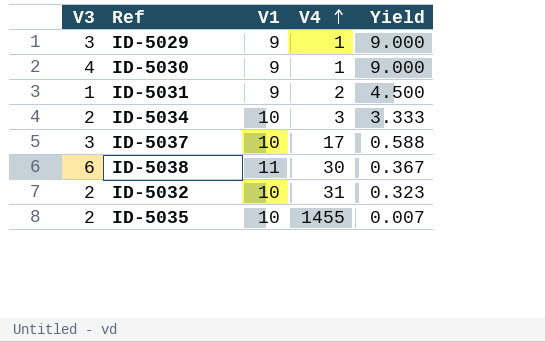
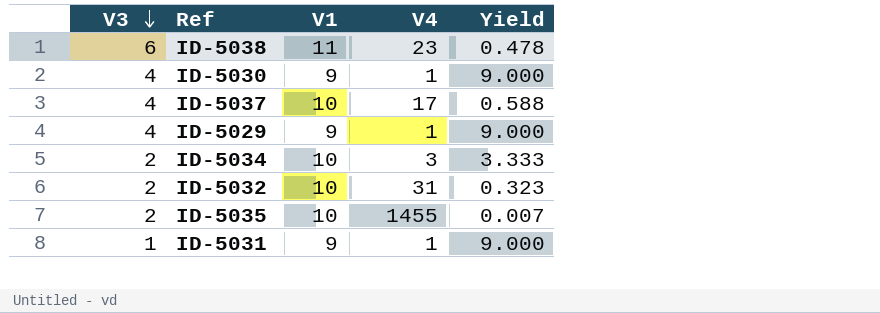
row order: V4 ascending -> V3 descending
ID-5038 | V4: 30 -> 23
ID-5038 | Yield: 0.367 -> 0.478
ID-5037 | V3: 3 -> 4
ID-5029 | V3: 3 -> 4
ID-5031 | V4: 2 -> 1
ID-5031 | Yield: 4.500 -> 9.000

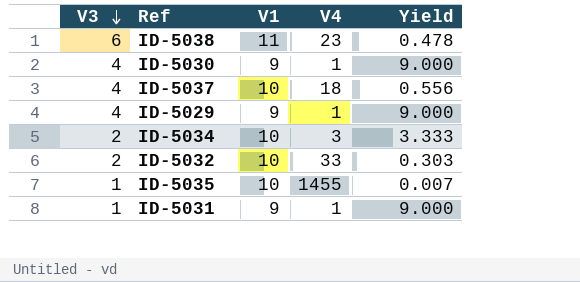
ID-5037 | V4: 17 -> 18
ID-5037 | Yield: 0.588 -> 0.556
ID-5032 | V4: 31 -> 33
ID-5032 | Yield: 0.323 -> 0.303
ID-5035 | V3: 2 -> 1

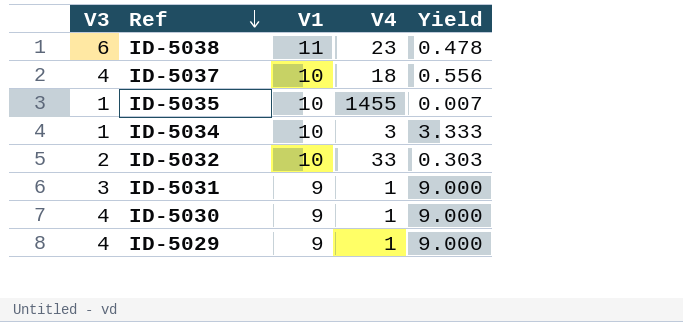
row order: V3 descending -> Ref descending
ID-5034 | V3: 2 -> 1
ID-5031 | V3: 1 -> 3

